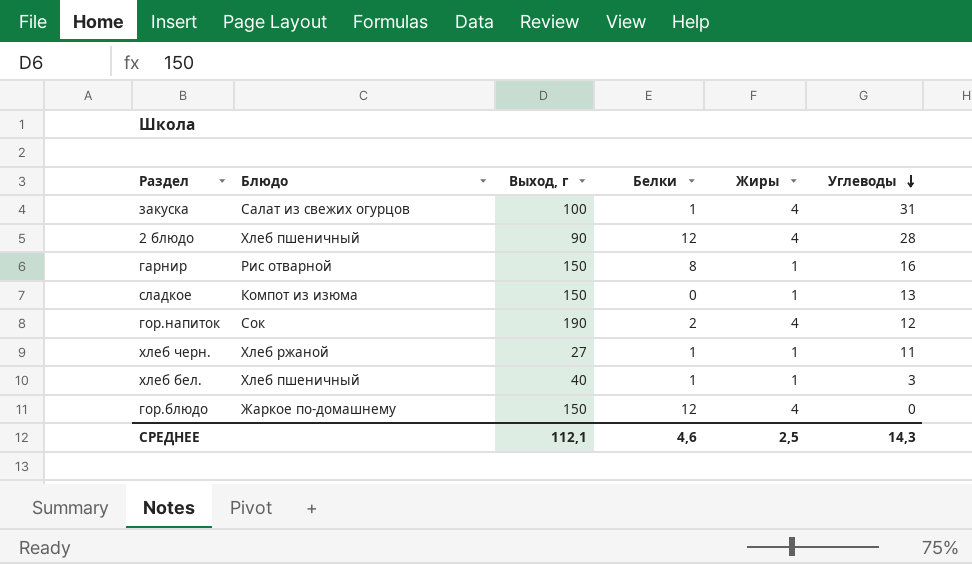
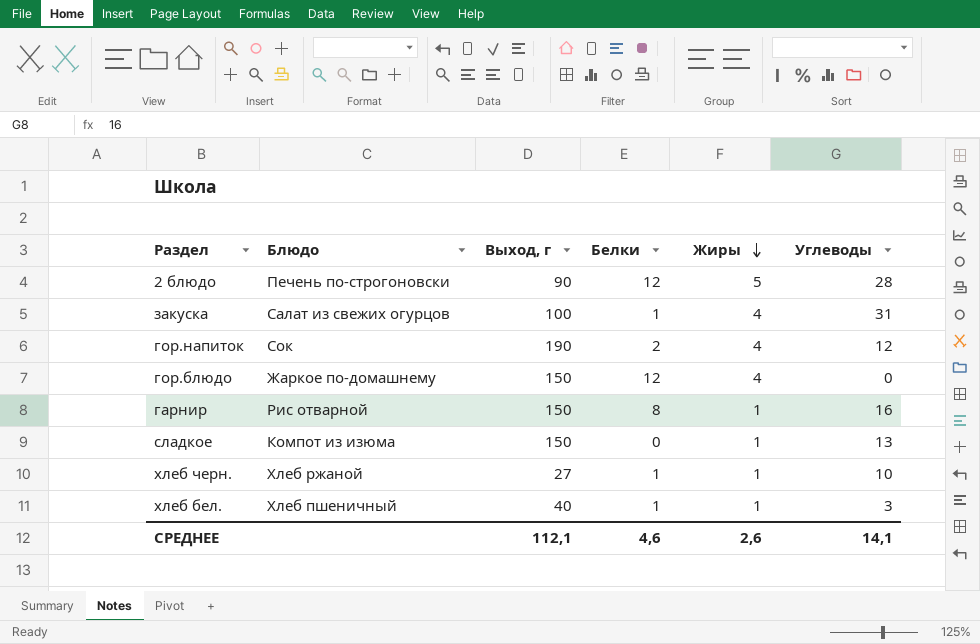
row order: Углеводы descending -> Жиры descending
2 блюдо | Блюдо: Хлеб пшеничный -> Печень по-строгоновски
2 блюдо | Жиры: 4 -> 5
хлеб черн. | Углеводы: 11 -> 10
СРЕДНЕЕ | Жиры: 2,5 -> 2,6
СРЕДНЕЕ | Углеводы: 14,3 -> 14,1

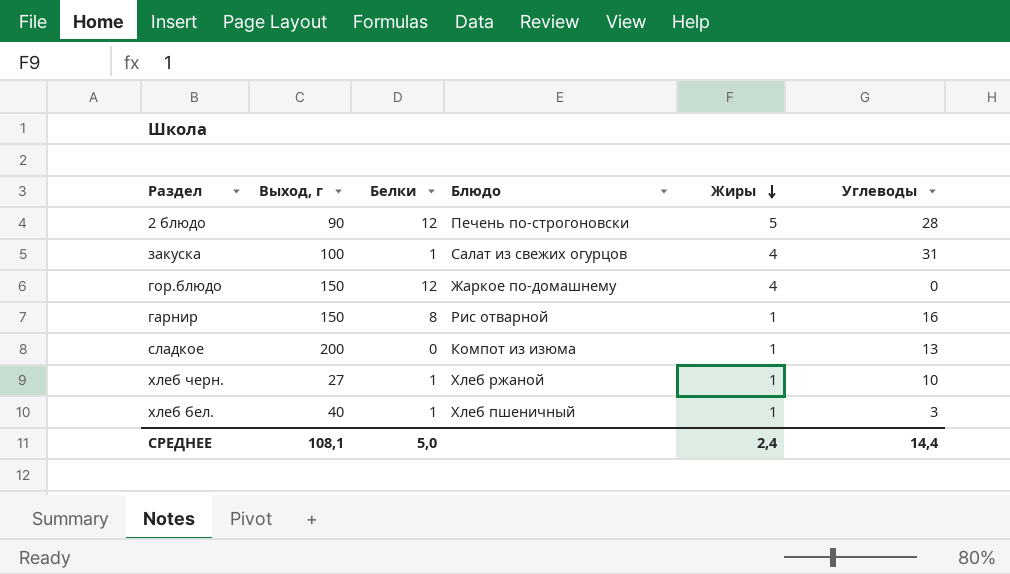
column Блюдо | position: 2 -> 4
row гор.напиток: Сок | 190 | 2 | 4 | 12 -> none
сладкое | Выход, г: 150 -> 200
СРЕДНЕЕ | Выход, г: 112,1 -> 108,1
СРЕДНЕЕ | Белки: 4,6 -> 5,0
СРЕДНЕЕ | Жиры: 2,6 -> 2,4
СРЕДНЕЕ | Углеводы: 14,1 -> 14,4

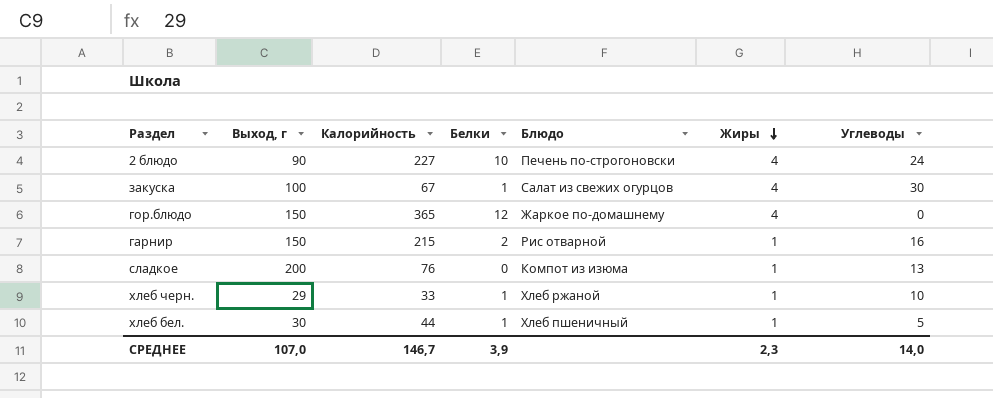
column Калорийность | position: none -> 3
2 блюдо | Белки: 12 -> 10
2 блюдо | Жиры: 5 -> 4
2 блюдо | Углеводы: 28 -> 24
закуска | Углеводы: 31 -> 30
гарнир | Белки: 8 -> 2
хлеб черн. | Выход, г: 27 -> 29
хлеб бел. | Выход, г: 40 -> 30
хлеб бел. | Углеводы: 3 -> 5
СРЕДНЕЕ | Выход, г: 108,1 -> 107,0
СРЕДНЕЕ | Белки: 5,0 -> 3,9
СРЕДНЕЕ | Жиры: 2,4 -> 2,3
СРЕДНЕЕ | Углеводы: 14,4 -> 14,0

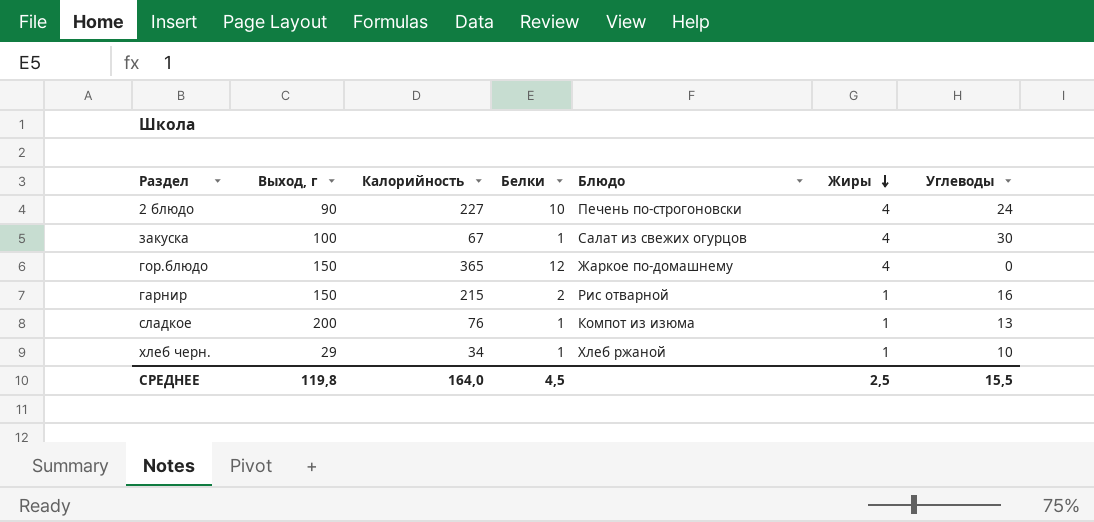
row хлеб бел.: 30 | 44 | 1 | Хлеб пшеничный | 1 | 5 -> none
сладкое | Белки: 0 -> 1
хлеб черн. | Калорийность: 33 -> 34
СРЕДНЕЕ | Выход, г: 107,0 -> 119,8
СРЕДНЕЕ | Калорийность: 146,7 -> 164,0
СРЕДНЕЕ | Белки: 3,9 -> 4,5
СРЕДНЕЕ | Жиры: 2,3 -> 2,5
СРЕДНЕЕ | Углеводы: 14,0 -> 15,5

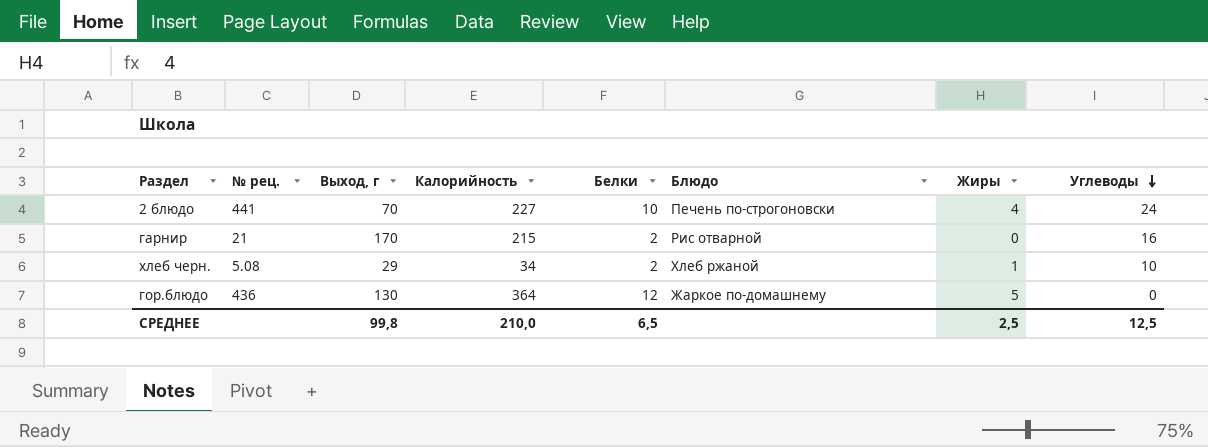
row order: Жиры descending -> Углеводы descending
column № рец. | position: none -> 2
row закуска: 100 | 67 | 1 | Салат из свежих огурцов | 4 | 30 -> none
row сладкое: 200 | 76 | 1 | Компот из изюма | 1 | 13 -> none
2 блюдо | Выход, г: 90 -> 70
гарнир | Выход, г: 150 -> 170
гарнир | Жиры: 1 -> 0
хлеб черн. | Белки: 1 -> 2
гор.блюдо | Выход, г: 150 -> 130
гор.блюдо | Калорийность: 365 -> 364
гор.блюдо | Жиры: 4 -> 5
СРЕДНЕЕ | Выход, г: 119,8 -> 99,8
СРЕДНЕЕ | Калорийность: 164,0 -> 210,0
СРЕДНЕЕ | Белки: 4,5 -> 6,5
СРЕДНЕЕ | Углеводы: 15,5 -> 12,5

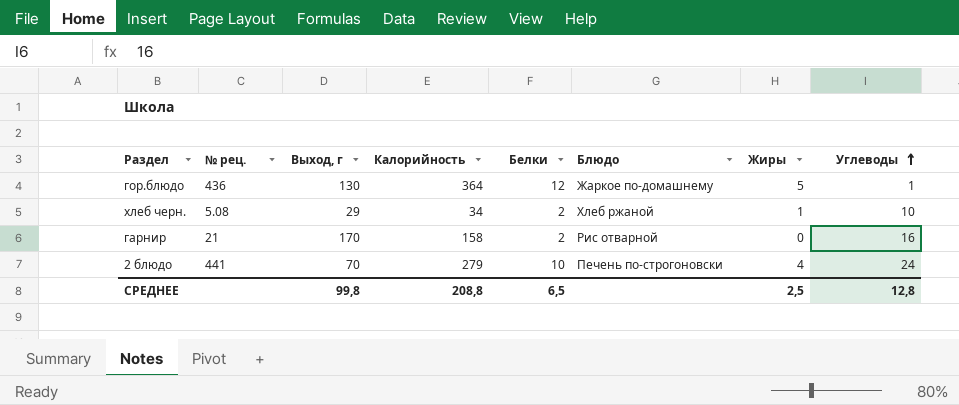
row order: Углеводы descending -> Углеводы ascending
гор.блюдо | Углеводы: 0 -> 1
гарнир | Калорийность: 215 -> 158
2 блюдо | Калорийность: 227 -> 279
СРЕДНЕЕ | Калорийность: 210,0 -> 208,8
СРЕДНЕЕ | Углеводы: 12,5 -> 12,8

